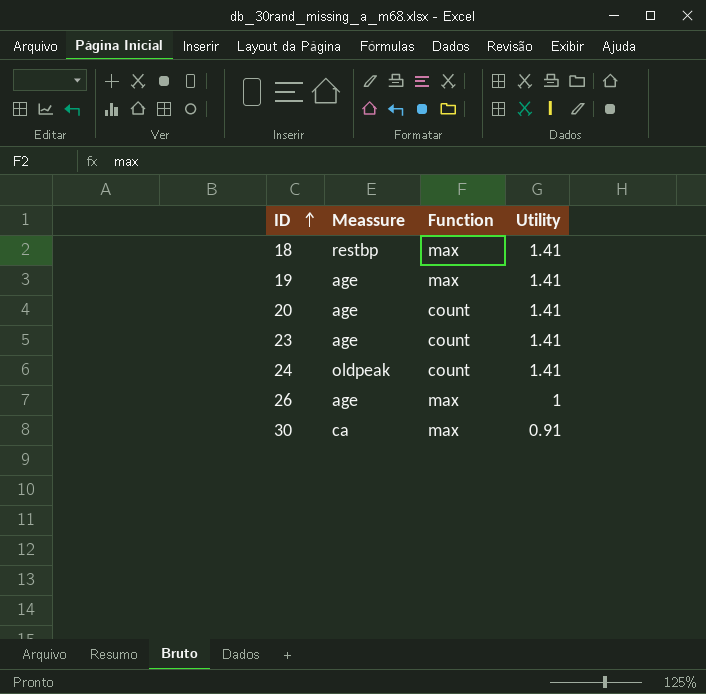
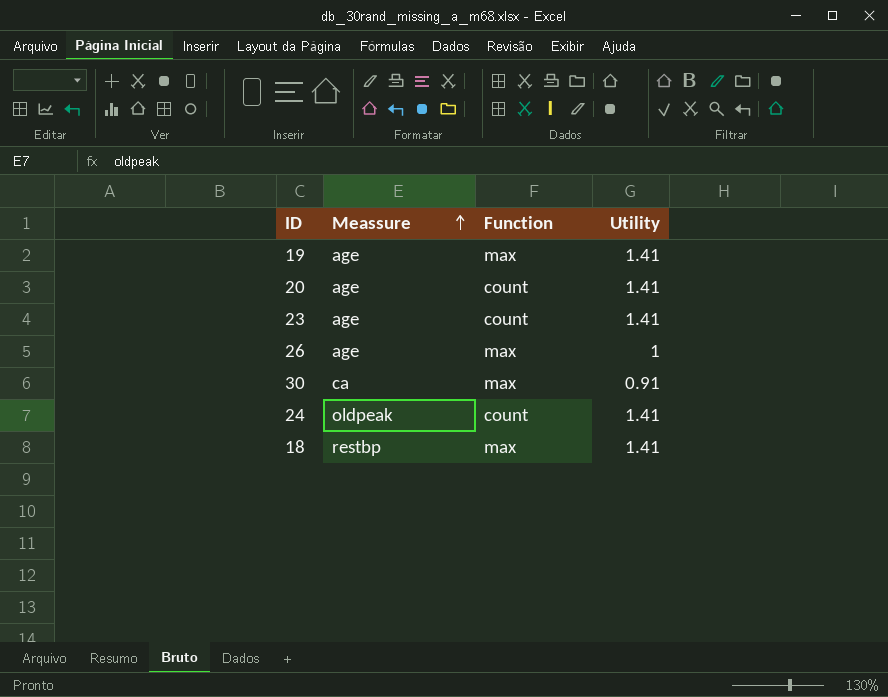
row order: ID ascending -> Meassure ascending

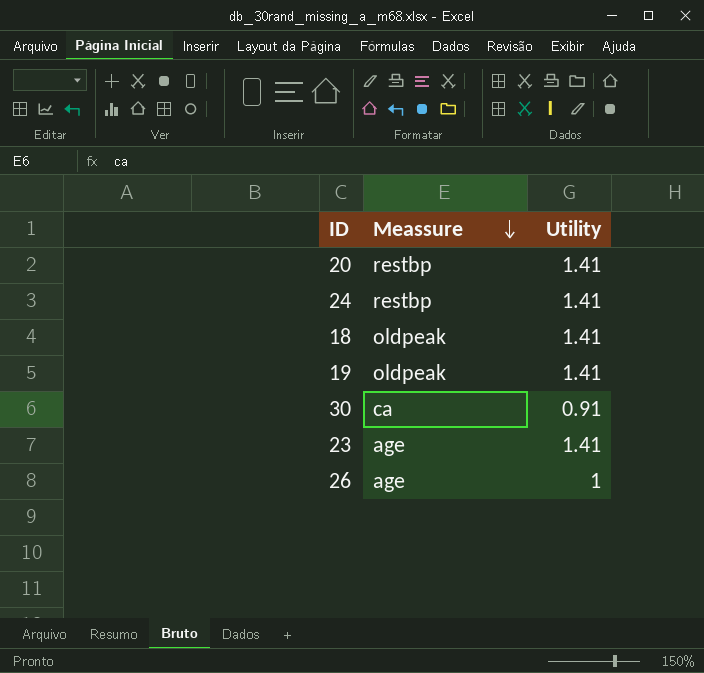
row order: Meassure ascending -> Meassure descending
column Function | position: 3 -> none
20 | Meassure: age -> restbp
24 | Meassure: oldpeak -> restbp
18 | Meassure: restbp -> oldpeak
19 | Meassure: age -> oldpeak

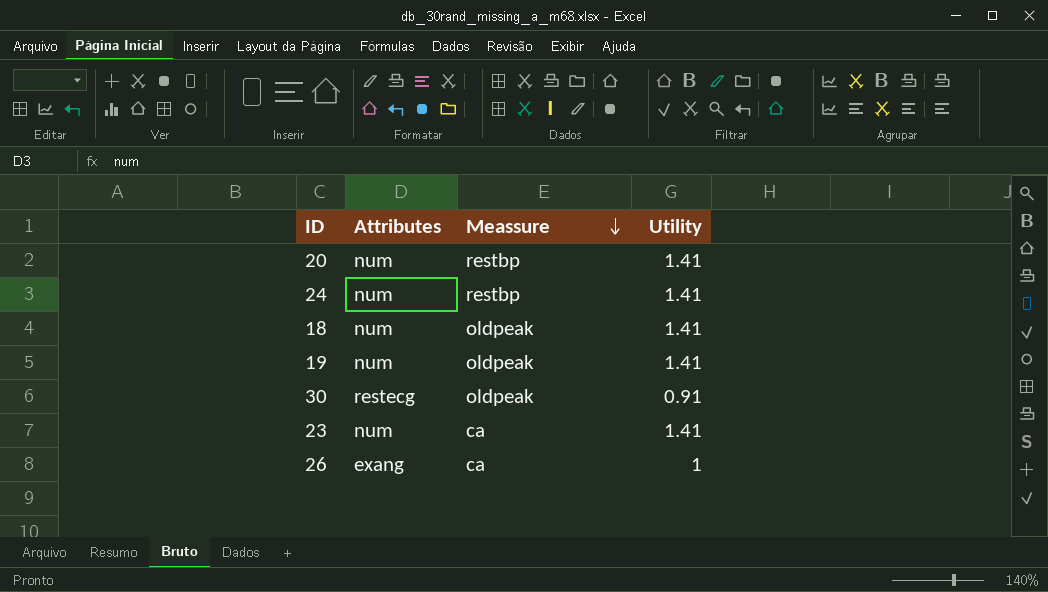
column Attributes | position: none -> 2
30 | Meassure: ca -> oldpeak
23 | Meassure: age -> ca
26 | Meassure: age -> ca

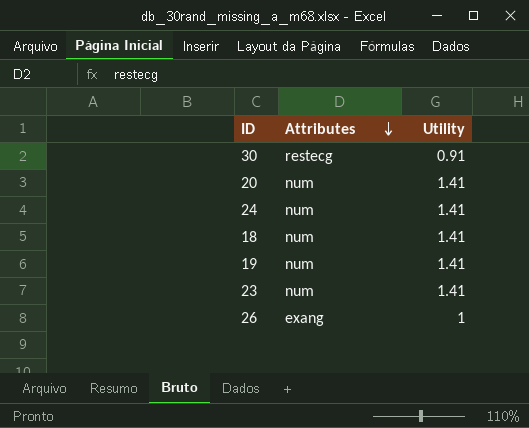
row order: Meassure descending -> Attributes descending
column Meassure | position: 3 -> none

